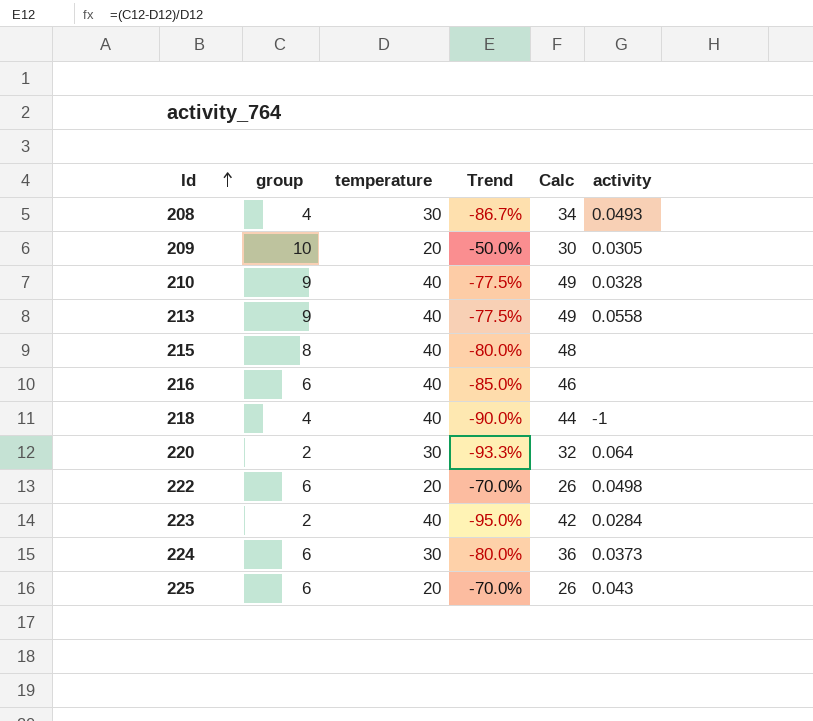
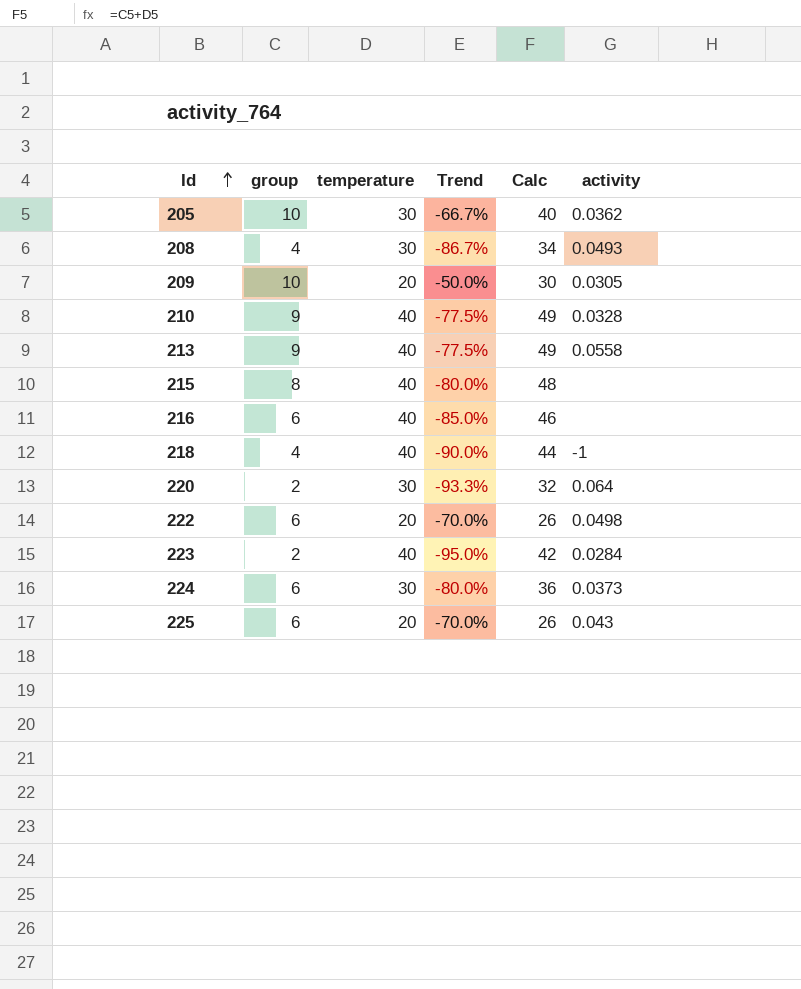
row 205: none -> 10 | 30 | -66.7% | 40 | 0.0362

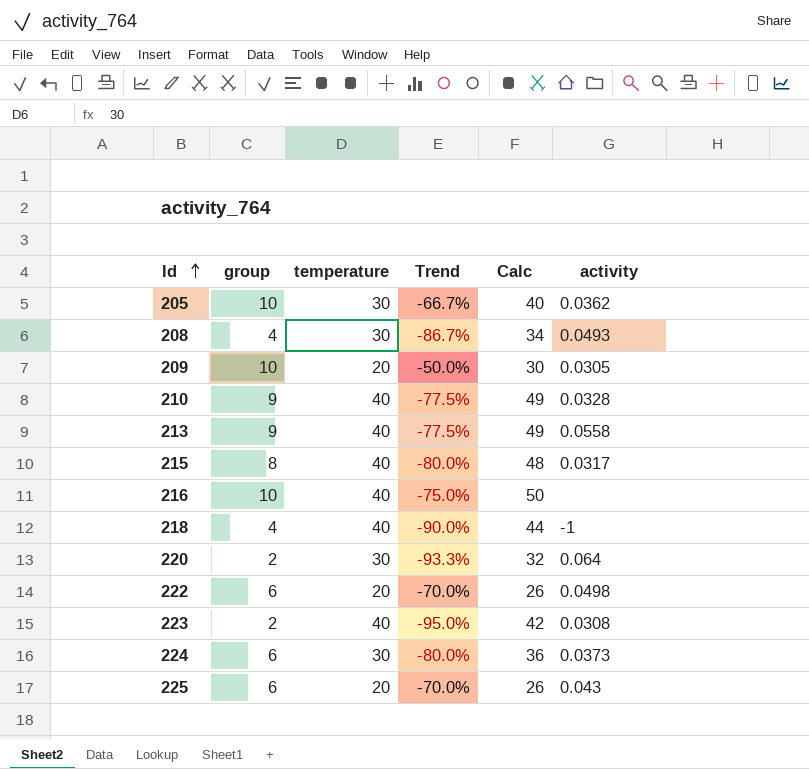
215 | activity: none -> 0.0317
216 | group: 6 -> 10
216 | Trend: -85.0% -> -75.0%
216 | Calc: 46 -> 50
223 | activity: 0.0284 -> 0.0308

